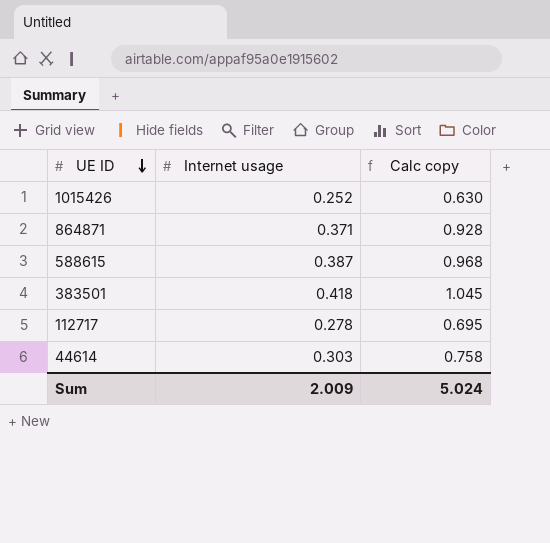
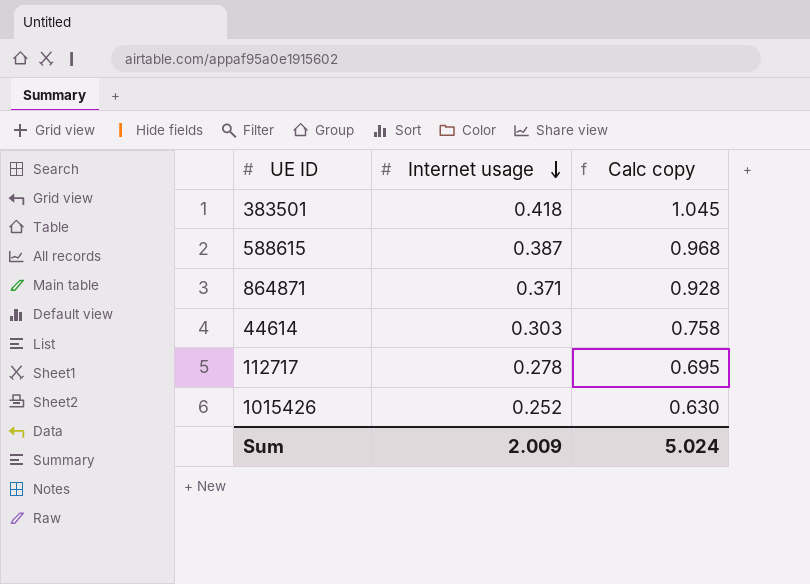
row order: UE ID descending -> Internet usage descending

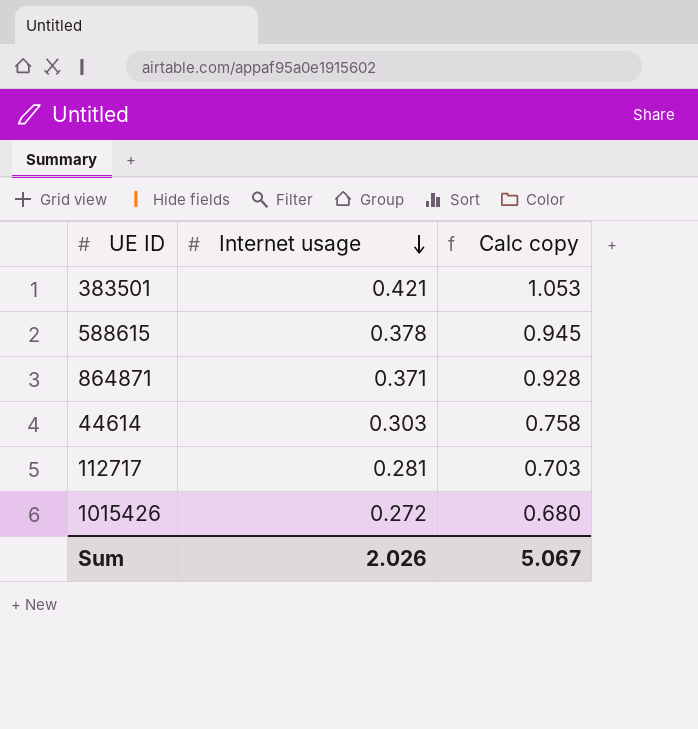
383501 | Internet usage: 0.418 -> 0.421
383501 | Calc copy: 1.045 -> 1.053
588615 | Internet usage: 0.387 -> 0.378
588615 | Calc copy: 0.968 -> 0.945
112717 | Internet usage: 0.278 -> 0.281
112717 | Calc copy: 0.695 -> 0.703
1015426 | Internet usage: 0.252 -> 0.272
1015426 | Calc copy: 0.630 -> 0.680
Sum | Internet usage: 2.009 -> 2.026
Sum | Calc copy: 5.024 -> 5.067

